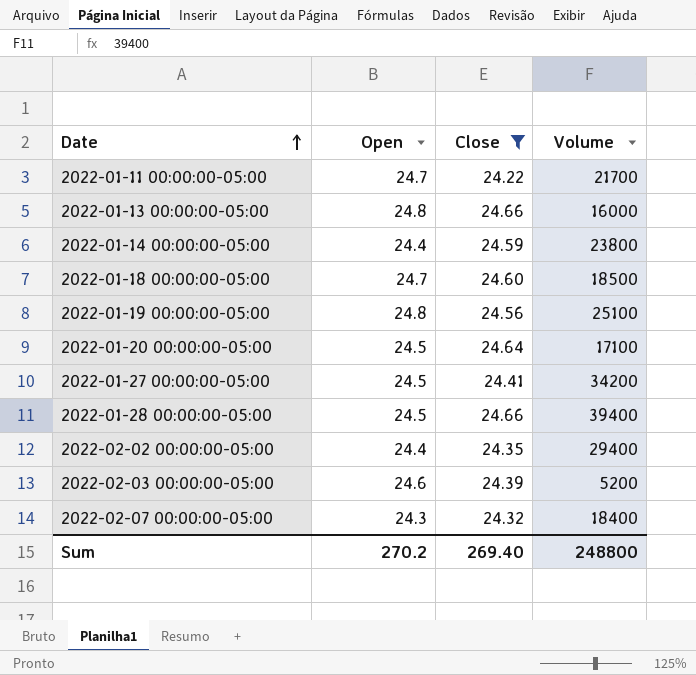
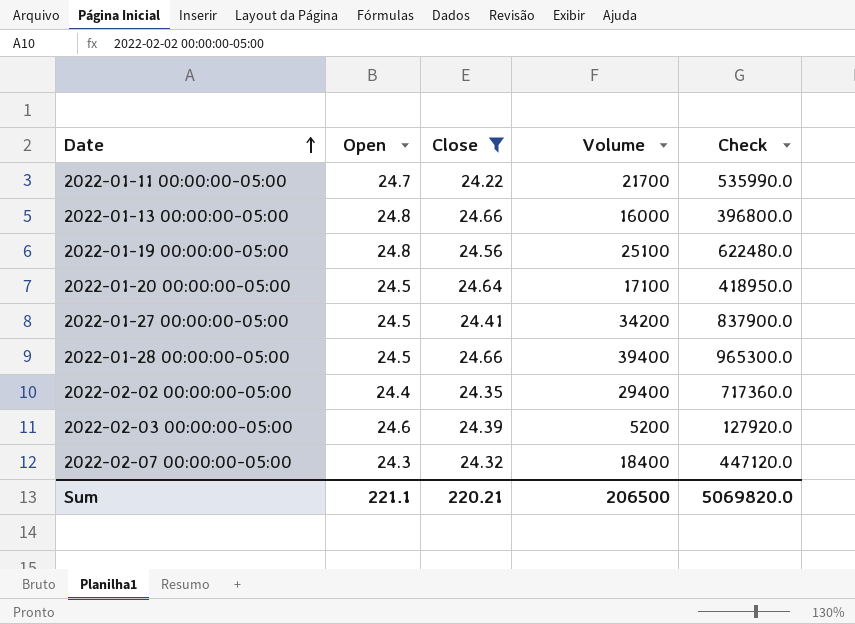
column Check | formula: none -> [Open] * [Volume]
row 2022-01-14 00:00:00-05:00: 24.4 | 24.59 | 23800 -> none
row 2022-01-18 00:00:00-05:00: 24.7 | 24.60 | 18500 -> none
Sum | Open: 270.2 -> 221.1
Sum | Close: 269.40 -> 220.21
Sum | Volume: 248800 -> 206500

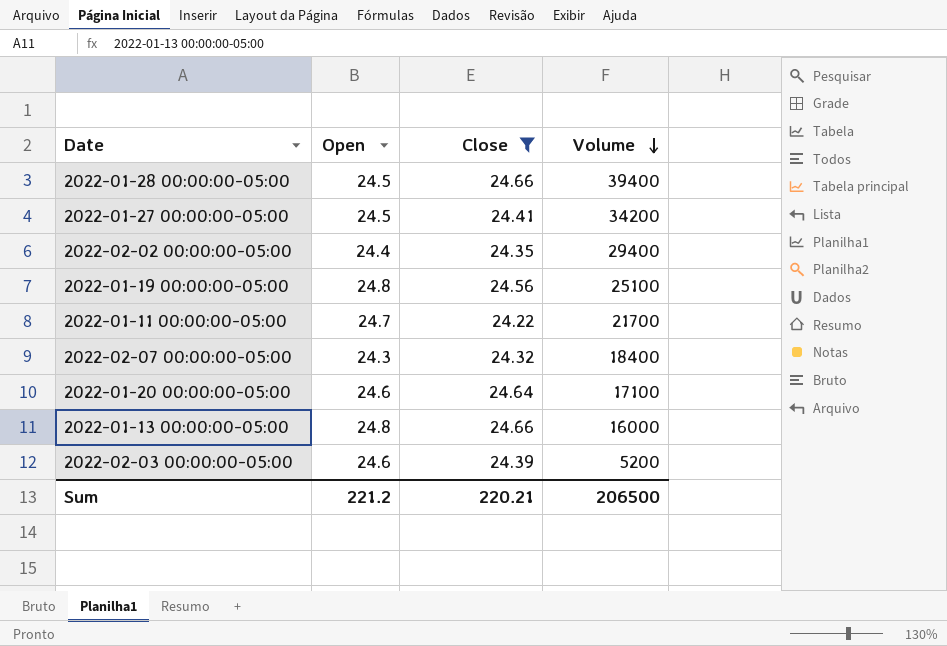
row order: Date ascending -> Volume descending
column Check | formula: [Open] * [Volume] -> none
2022-01-20 00:00:00-05:00 | Open: 24.5 -> 24.6
Sum | Open: 221.1 -> 221.2

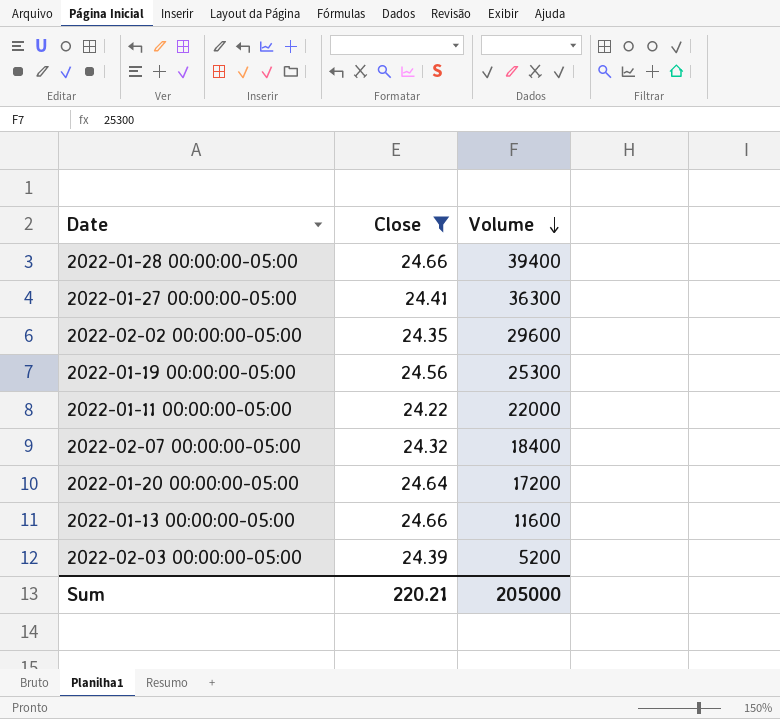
column Open | position: 2 -> none
2022-01-27 00:00:00-05:00 | Volume: 34200 -> 36300
2022-02-02 00:00:00-05:00 | Volume: 29400 -> 29600
2022-01-19 00:00:00-05:00 | Volume: 25100 -> 25300
2022-01-11 00:00:00-05:00 | Volume: 21700 -> 22000
2022-01-20 00:00:00-05:00 | Volume: 17100 -> 17200
2022-01-13 00:00:00-05:00 | Volume: 16000 -> 11600
Sum | Volume: 206500 -> 205000

